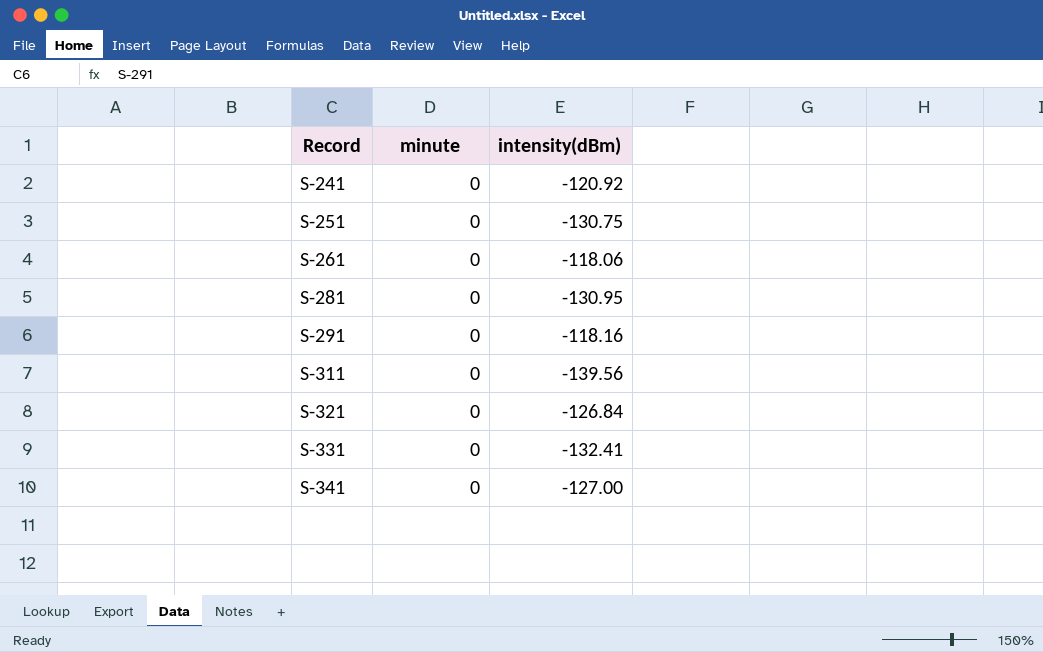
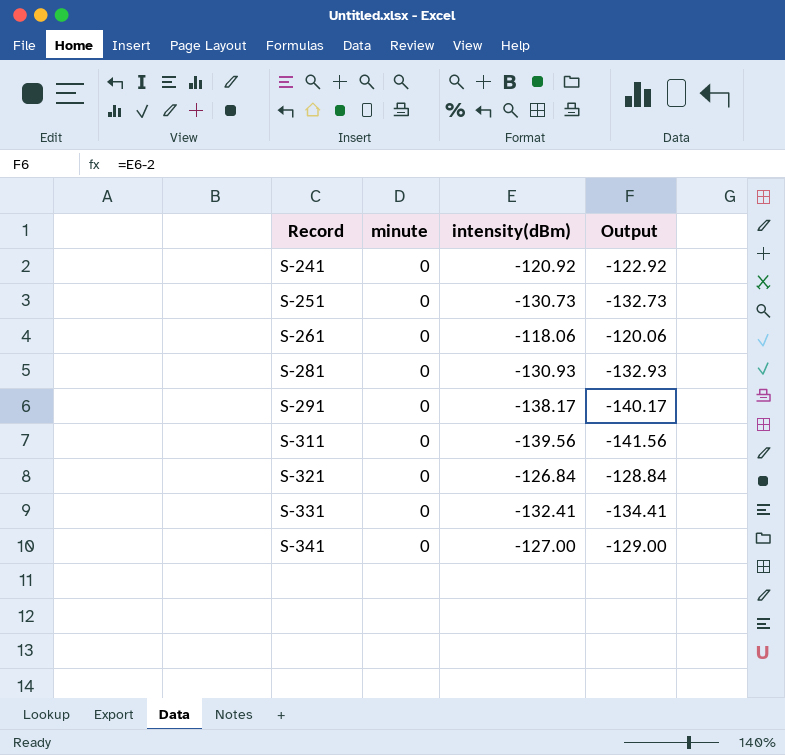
column Output | formula: none -> [intensity(dBm)] - 2
S-251 | intensity(dBm): -130.75 -> -130.73
S-281 | intensity(dBm): -130.95 -> -130.93
S-291 | intensity(dBm): -118.16 -> -138.17

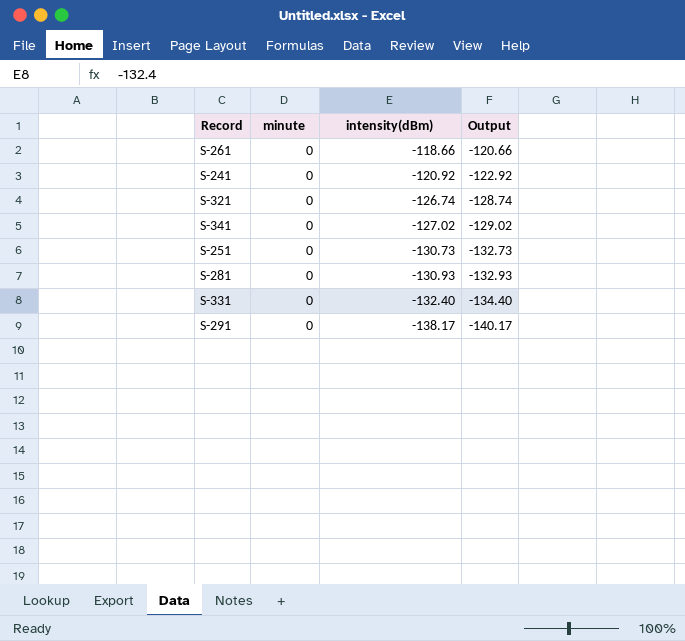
row order: Record ascending -> intensity(dBm) descending
row S-311: 0 | -139.56 | -141.56 -> none
S-261 | intensity(dBm): -118.06 -> -118.66
S-261 | Output: -120.06 -> -120.66
S-321 | intensity(dBm): -126.84 -> -126.74
S-321 | Output: -128.84 -> -128.74
S-341 | intensity(dBm): -127.00 -> -127.02
S-341 | Output: -129.00 -> -129.02
S-331 | intensity(dBm): -132.41 -> -132.40
S-331 | Output: -134.41 -> -134.40

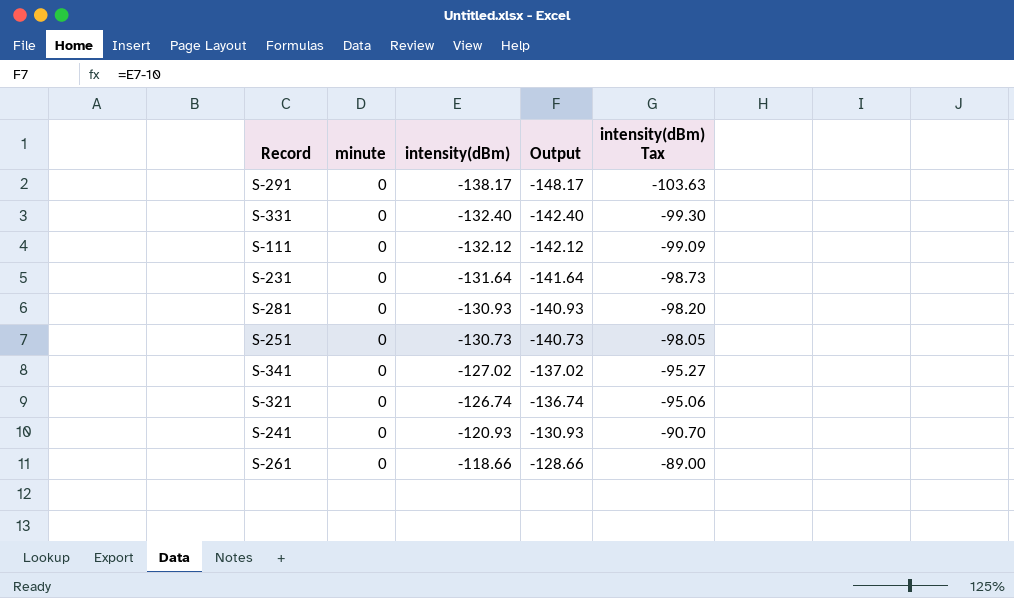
row order: intensity(dBm) descending -> intensity(dBm) ascending
column Output | formula: [intensity(dBm)] - 2 -> [intensity(dBm)] - 10
column intensity(dBm) Tax | formula: none -> [intensity(dBm)] * 0.75
row S-111: none -> 0 | -132.12 | -142.12 | -99.09
row S-231: none -> 0 | -131.64 | -141.64 | -98.73
S-241 | intensity(dBm): -120.92 -> -120.93

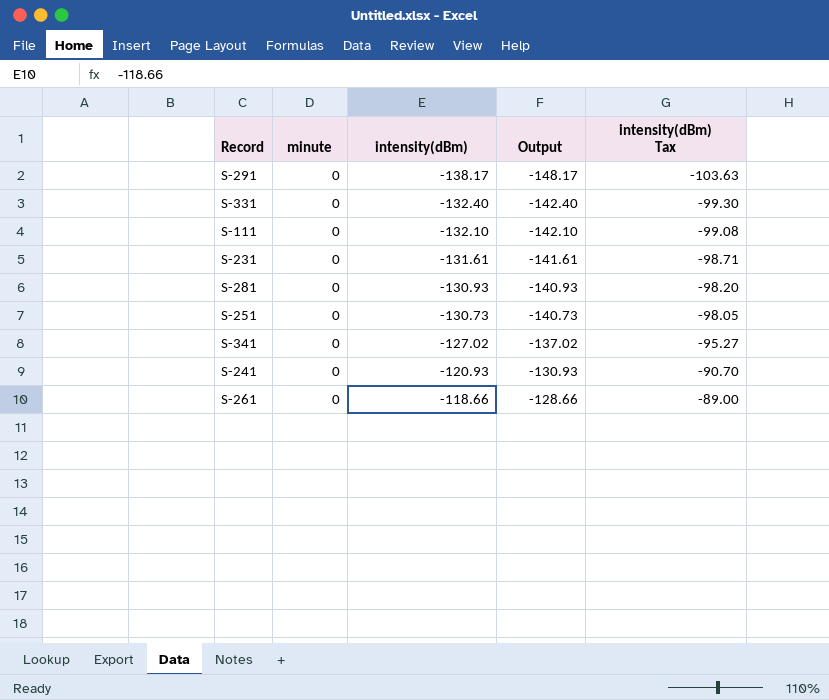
row S-321: 0 | -126.74 | -136.74 | -95.06 -> none
S-111 | intensity(dBm): -132.12 -> -132.10
S-111 | Output: -142.12 -> -142.10
S-111 | intensity(dBm) Tax: -99.09 -> -99.08
S-231 | intensity(dBm): -131.64 -> -131.61
S-231 | Output: -141.64 -> -141.61
S-231 | intensity(dBm) Tax: -98.73 -> -98.71

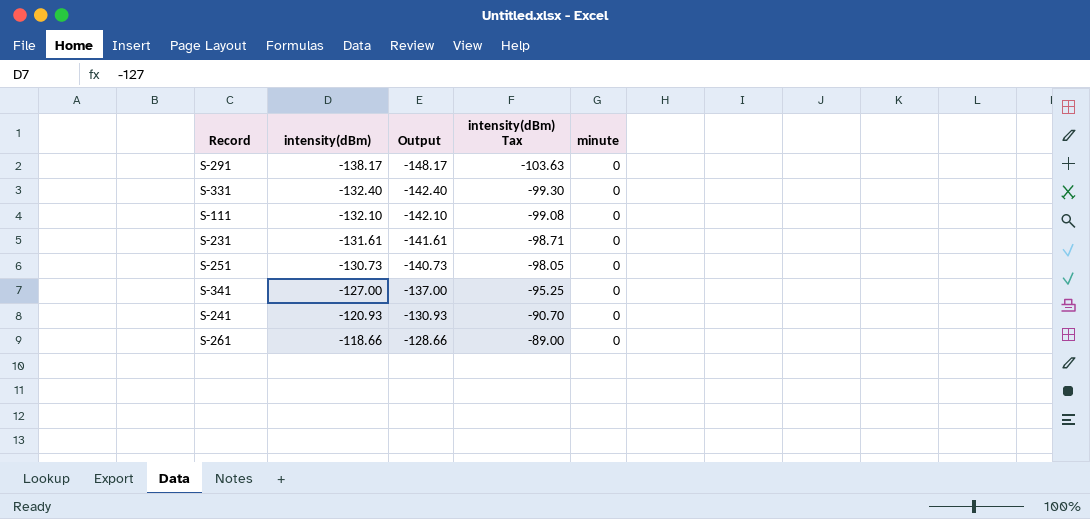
column minute | position: 2 -> 5
row S-281: 0 | -130.93 | -140.93 | -98.20 -> none
S-341 | intensity(dBm): -127.02 -> -127.00
S-341 | Output: -137.02 -> -137.00
S-341 | intensity(dBm) Tax: -95.27 -> -95.25

